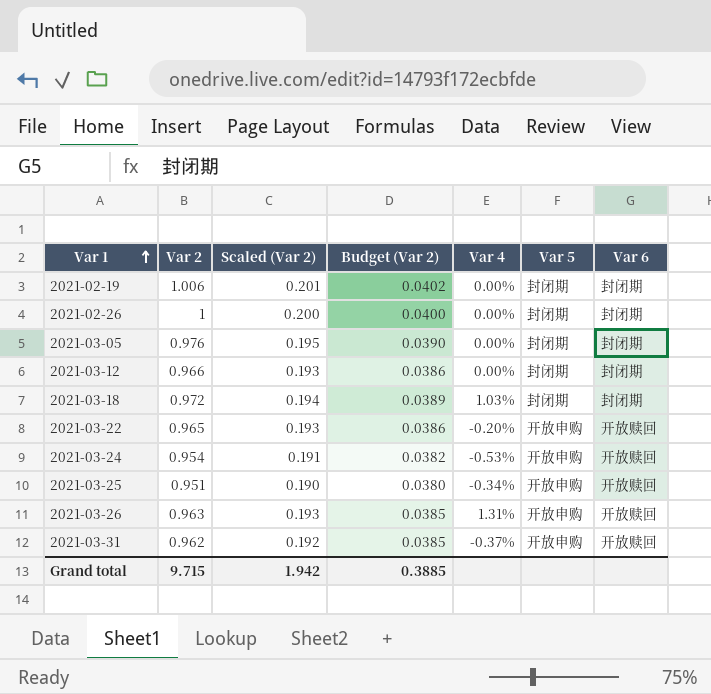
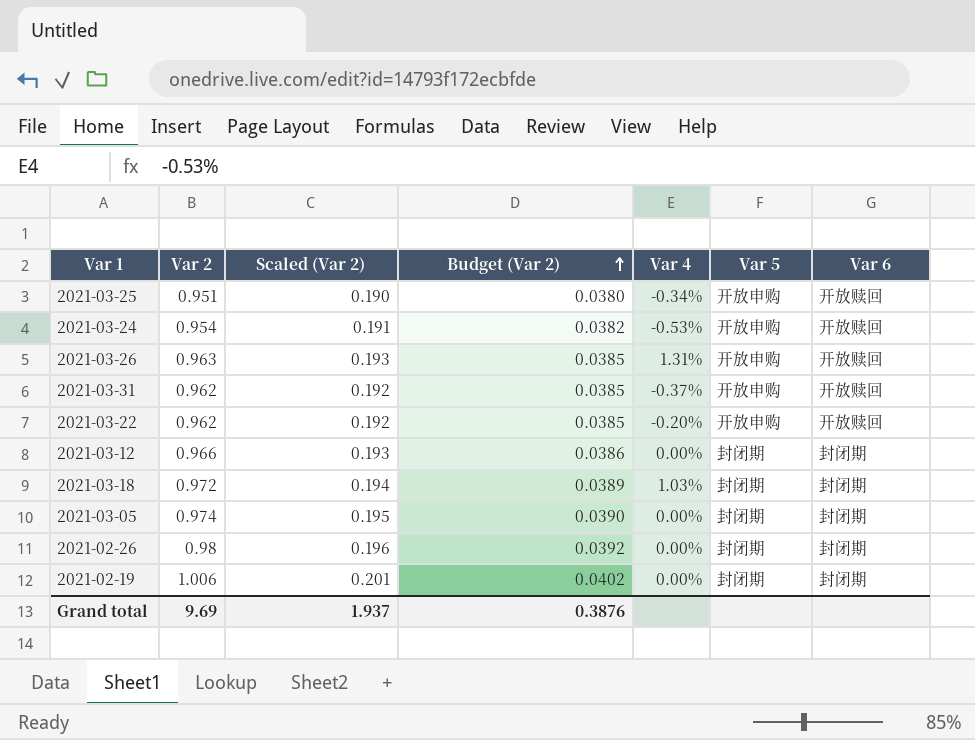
row order: Var 1 ascending -> Budget (Var 2) ascending
2021-03-22 | Var 2: 0.965 -> 0.962
2021-03-22 | Scaled (Var 2): 0.193 -> 0.192
2021-03-22 | Budget (Var 2): 0.0386 -> 0.0385
2021-03-05 | Var 2: 0.976 -> 0.974
2021-02-26 | Var 2: 1 -> 0.98
2021-02-26 | Scaled (Var 2): 0.200 -> 0.196
2021-02-26 | Budget (Var 2): 0.0400 -> 0.0392
Grand total | Var 2: 9.715 -> 9.69
Grand total | Scaled (Var 2): 1.942 -> 1.937
Grand total | Budget (Var 2): 0.3885 -> 0.3876

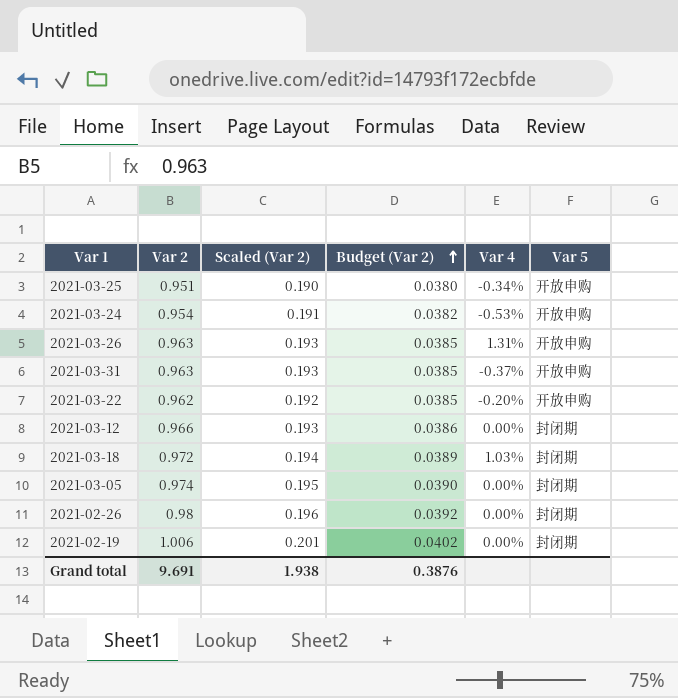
column Var 6 | position: 7 -> none
2021-03-31 | Var 2: 0.962 -> 0.963
2021-03-31 | Scaled (Var 2): 0.192 -> 0.193
Grand total | Var 2: 9.69 -> 9.691
Grand total | Scaled (Var 2): 1.937 -> 1.938

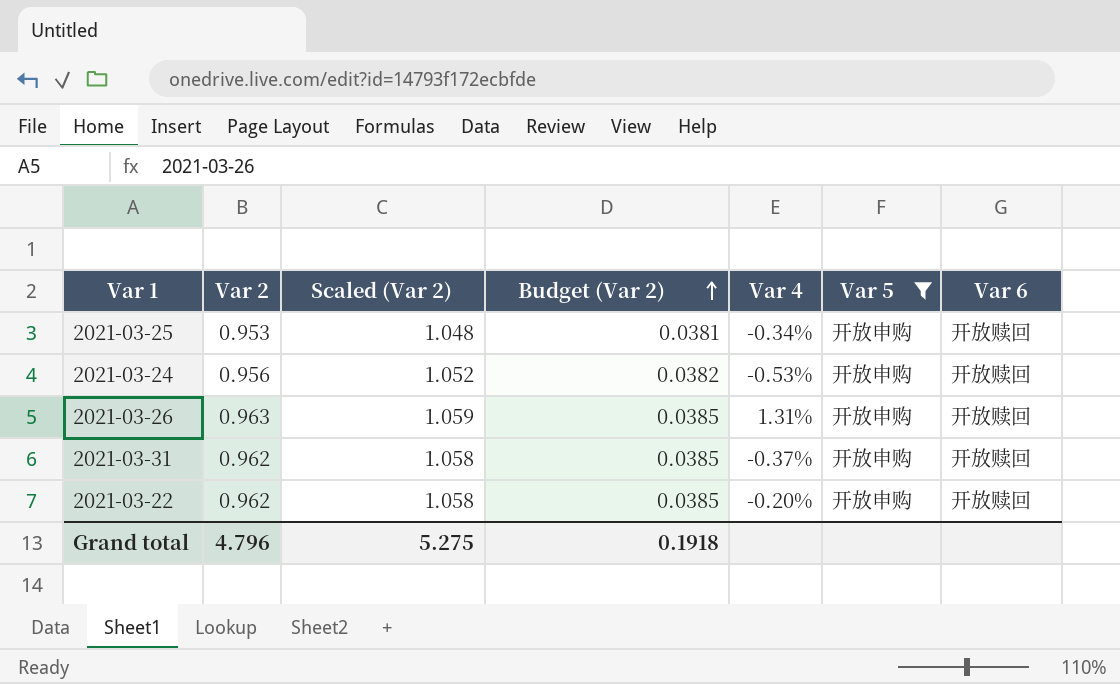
filter: none -> Var 5 = 开放申购
column Scaled (Var 2) | formula: [Var 2] * 0.2 -> [Var 2] * 1.1
column Var 6 | position: none -> 7
2021-03-25 | Var 2: 0.951 -> 0.953
2021-03-25 | Budget (Var 2): 0.0380 -> 0.0381
2021-03-24 | Var 2: 0.954 -> 0.956
2021-03-31 | Var 2: 0.963 -> 0.962
Grand total | Var 2: 9.691 -> 4.796
Grand total | Scaled (Var 2): 1.938 -> 5.275
Grand total | Budget (Var 2): 0.3876 -> 0.1918

